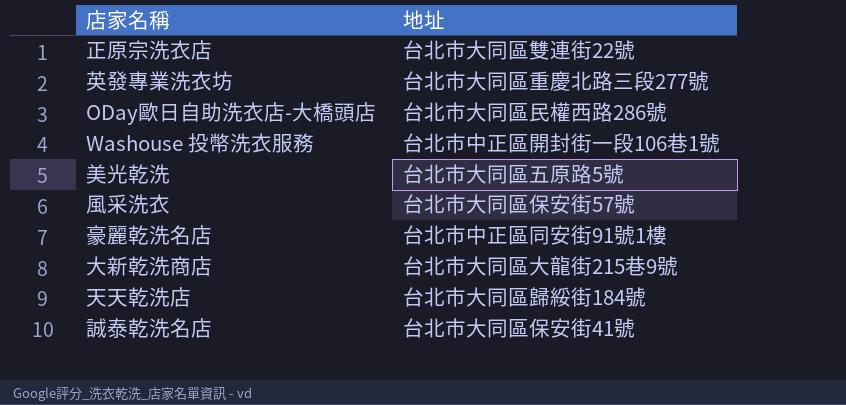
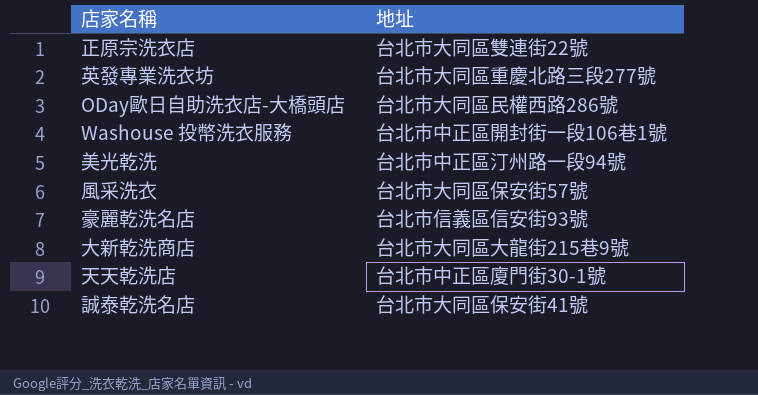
美光乾洗 | 地址: 台北市大同區五原路5號 -> 台北市中正區汀州路一段94號
豪麗乾洗名店 | 地址: 台北市中正區同安街91號1樓 -> 台北市信義區信安街93號
天天乾洗店 | 地址: 台北市大同區歸綏街184號 -> 台北市中正區廈門街30-1號

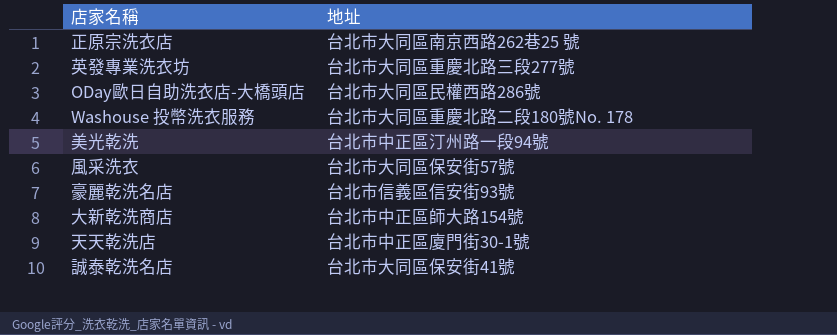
正原宗洗衣店 | 地址: 台北市大同區雙連街22號 -> 台北市大同區南京西路262巷25 號
Washouse 投幣洗衣服務 | 地址: 台北市中正區開封街一段106巷1號 -> 台北市大同區重慶北路二段180號No. 178
大新乾洗商店 | 地址: 台北市大同區大龍街215巷9號 -> 台北市中正區師大路154號

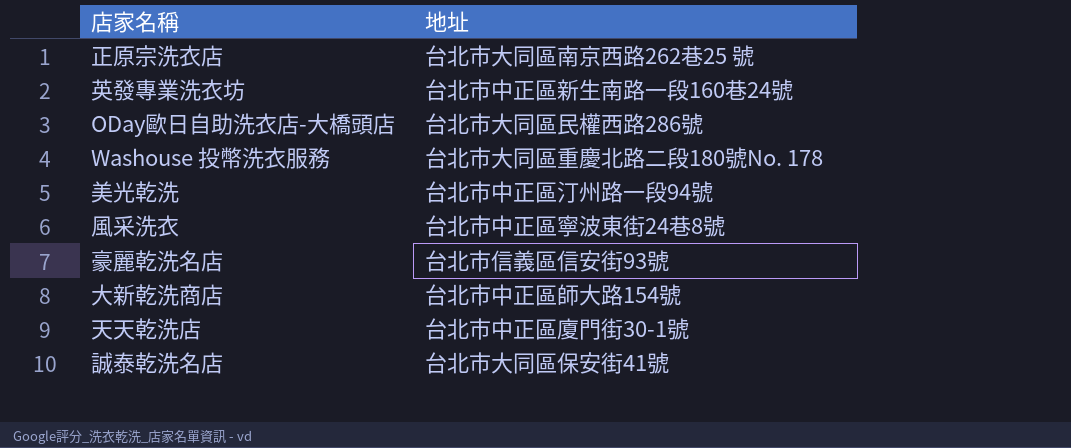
英發專業洗衣坊 | 地址: 台北市大同區重慶北路三段277號 -> 台北市中正區新生南路一段160巷24號
風采洗衣 | 地址: 台北市大同區保安街57號 -> 台北市中正區寧波東街24巷8號

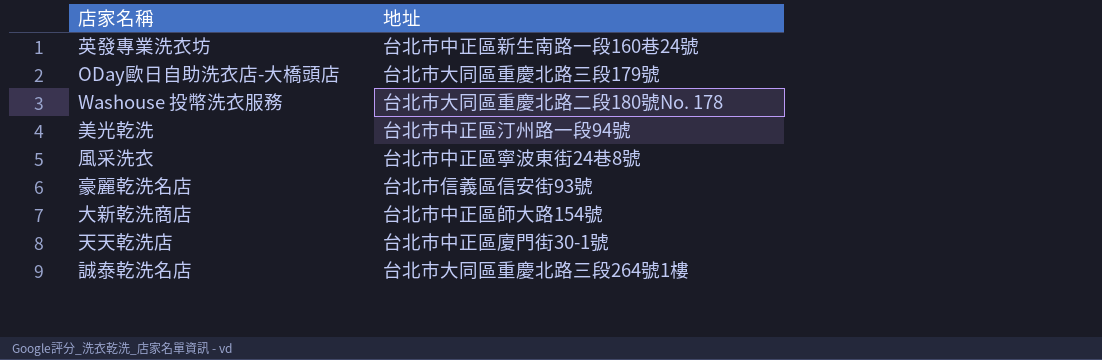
row 正原宗洗衣店: 台北市大同區南京西路262巷25 號 -> none
ODay歐日自助洗衣店-大橋頭店 | 地址: 台北市大同區民權西路286號 -> 台北市大同區重慶北路三段179號
誠泰乾洗名店 | 地址: 台北市大同區保安街41號 -> 台北市大同區重慶北路三段264號1樓

